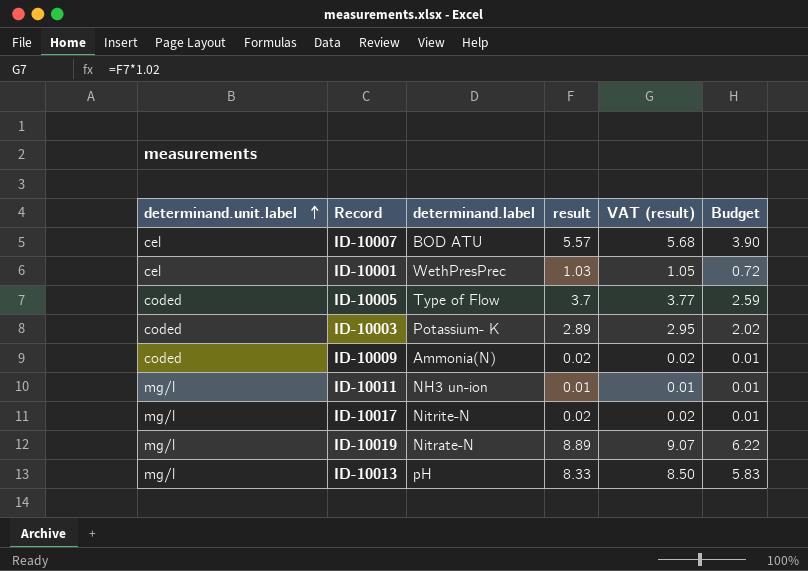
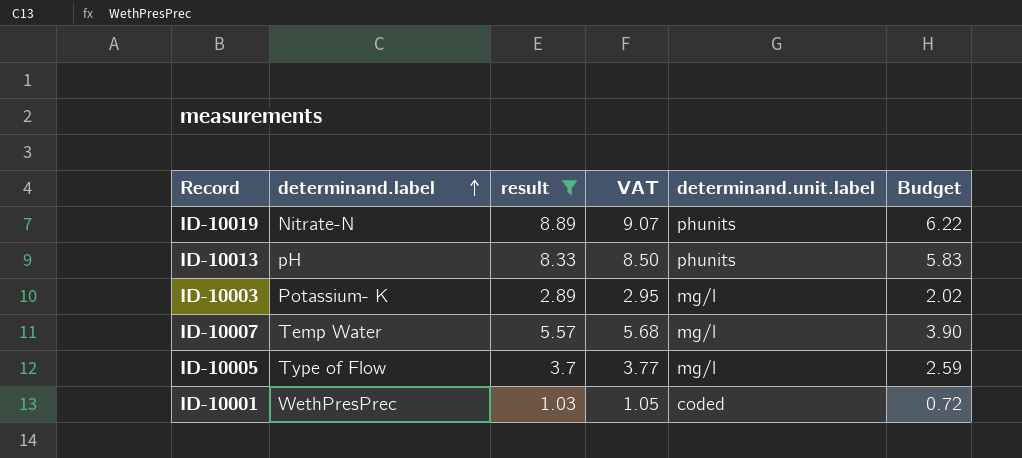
filter: none -> result >= 1.03
row order: determinand.unit.label ascending -> determinand.label ascending
column name: VAT (result) -> VAT
column determinand.unit.label | position: 1 -> 5
ID-10019 | determinand.unit.label: mg/l -> phunits
ID-10013 | determinand.unit.label: mg/l -> phunits
ID-10003 | determinand.unit.label: coded -> mg/l
ID-10007 | determinand.label: BOD ATU -> Temp Water
ID-10007 | determinand.unit.label: cel -> mg/l
ID-10005 | determinand.unit.label: coded -> mg/l
ID-10001 | determinand.unit.label: cel -> coded

